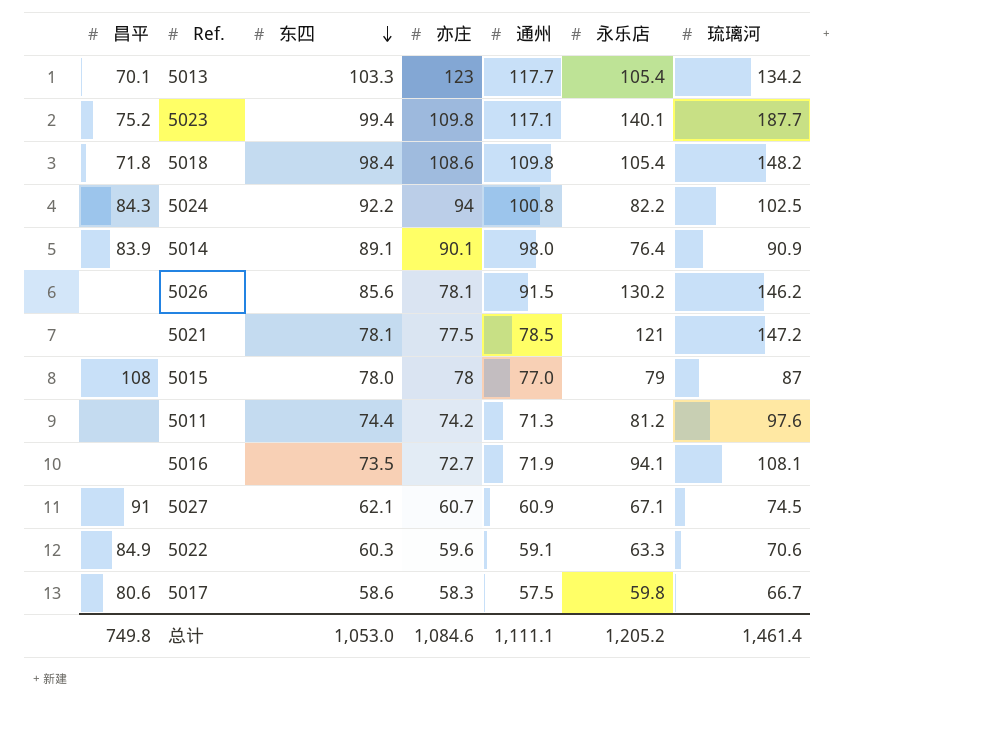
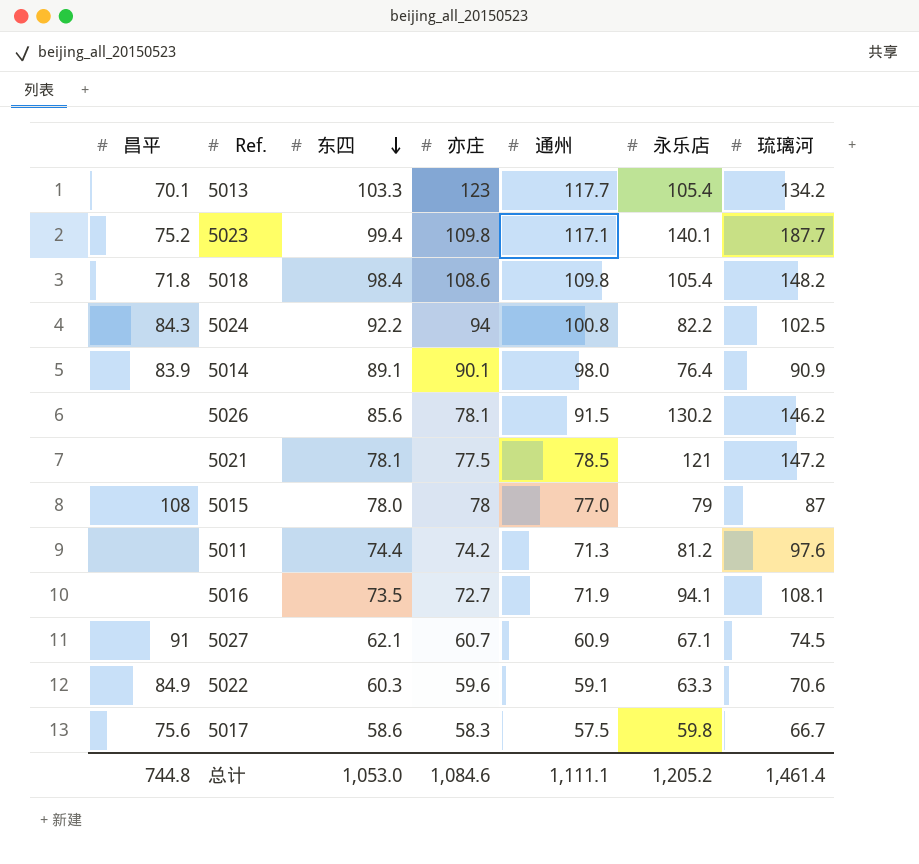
5017 | 昌平: 80.6 -> 75.6
总计 | 昌平: 749.8 -> 744.8

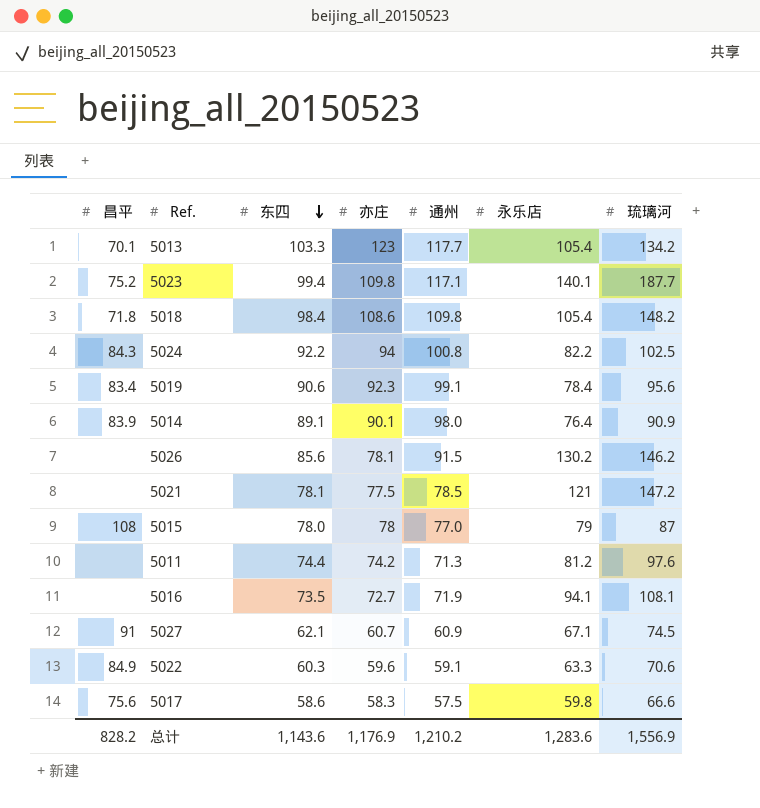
row 5019: none -> 83.4 | 90.6 | 92.3 | 99.1 | 78.4 | 95.6
5017 | 琉璃河: 66.7 -> 66.6
总计 | 昌平: 744.8 -> 828.2
总计 | 东四: 1,053.0 -> 1,143.6
总计 | 亦庄: 1,084.6 -> 1,176.9
总计 | 通州: 1,111.1 -> 1,210.2
总计 | 永乐店: 1,205.2 -> 1,283.6
总计 | 琉璃河: 1,461.4 -> 1,556.9

